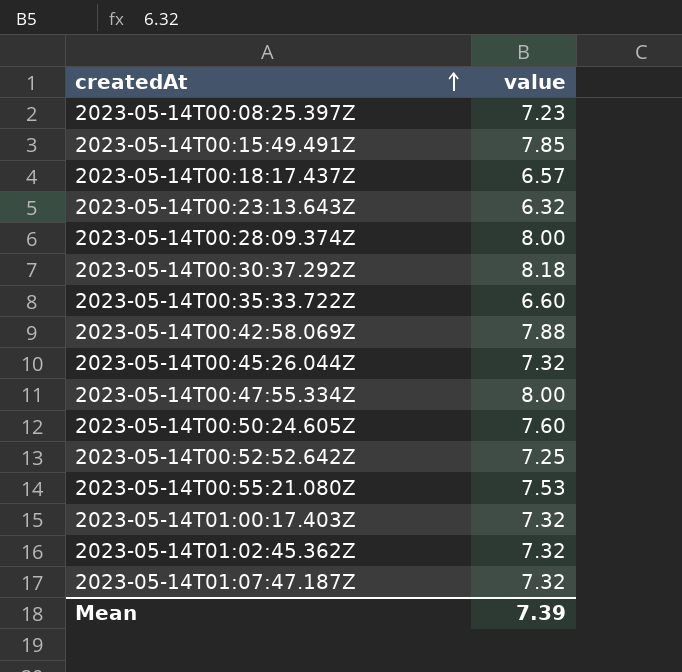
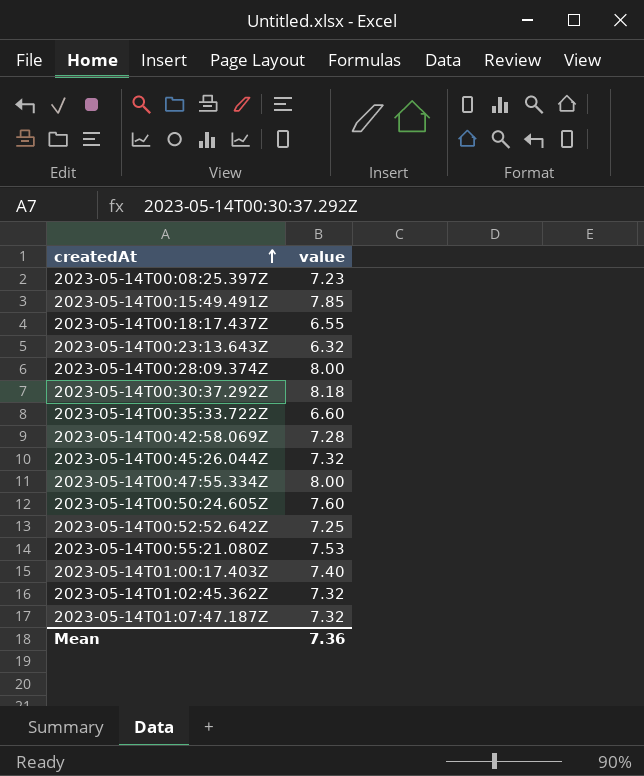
2023-05-14T00:18:17.437Z | value: 6.57 -> 6.55
2023-05-14T00:42:58.069Z | value: 7.88 -> 7.28
2023-05-14T01:00:17.403Z | value: 7.32 -> 7.40
Mean | value: 7.39 -> 7.36

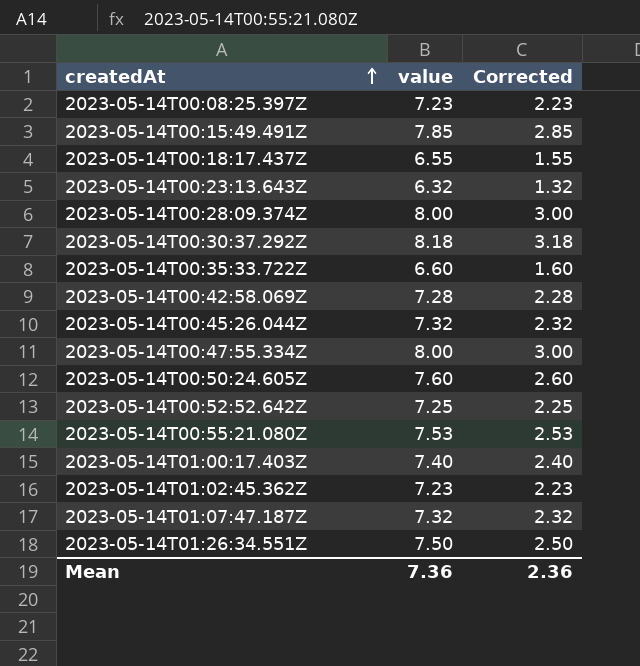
column Corrected | formula: none -> [value] - 5
2023-05-14T01:02:45.362Z | value: 7.32 -> 7.23
row 2023-05-14T01:26:34.551Z: none -> 7.50 | 2.50

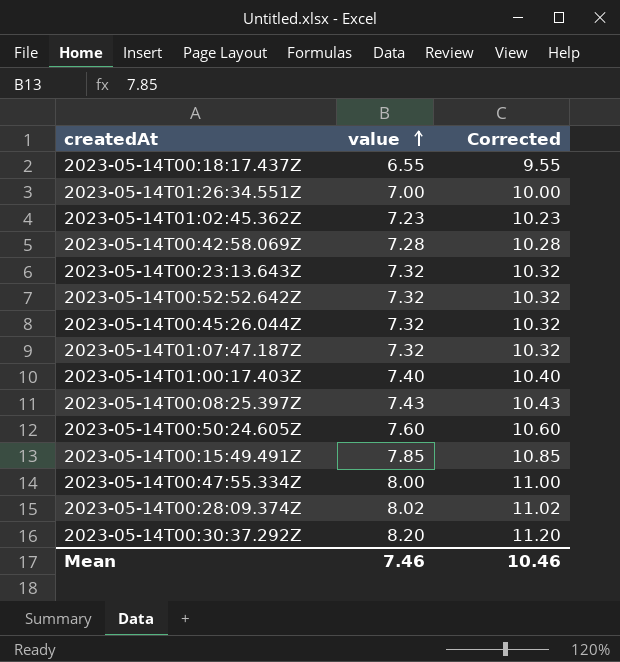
row order: createdAt ascending -> value ascending
column Corrected | formula: [value] - 5 -> [value] + 3
row 2023-05-14T00:35:33.722Z: 6.60 | 1.60 -> none
row 2023-05-14T00:55:21.080Z: 7.53 | 2.53 -> none
2023-05-14T01:26:34.551Z | value: 7.50 -> 7.00
2023-05-14T00:23:13.643Z | value: 6.32 -> 7.32
2023-05-14T00:52:52.642Z | value: 7.25 -> 7.32
2023-05-14T00:08:25.397Z | value: 7.23 -> 7.43
2023-05-14T00:28:09.374Z | value: 8.00 -> 8.02
2023-05-14T00:30:37.292Z | value: 8.18 -> 8.20
Mean | value: 7.36 -> 7.46
Mean | Corrected: 2.36 -> 10.46

